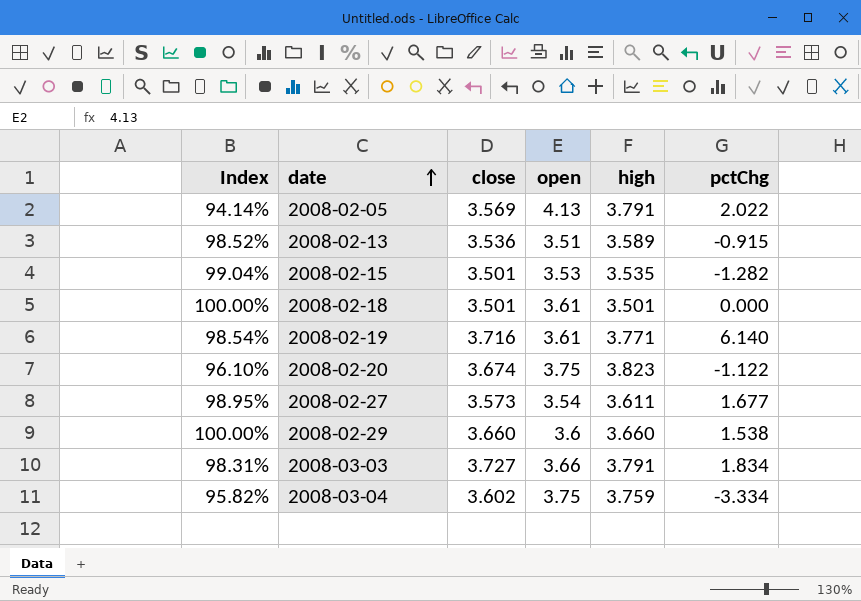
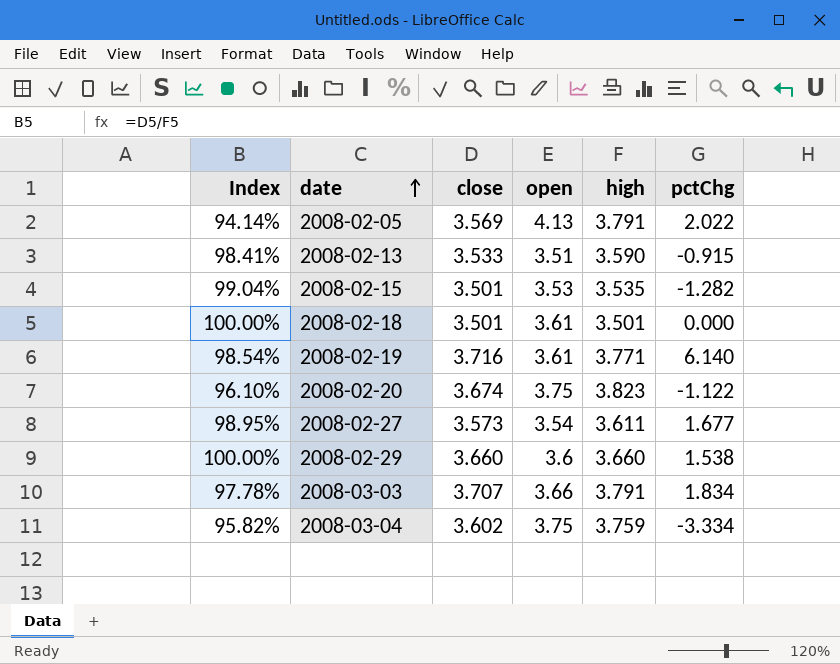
2008-02-13 | Index: 98.52% -> 98.41%
2008-02-13 | close: 3.536 -> 3.533
2008-02-13 | high: 3.589 -> 3.590
2008-03-03 | Index: 98.31% -> 97.78%
2008-03-03 | close: 3.727 -> 3.707

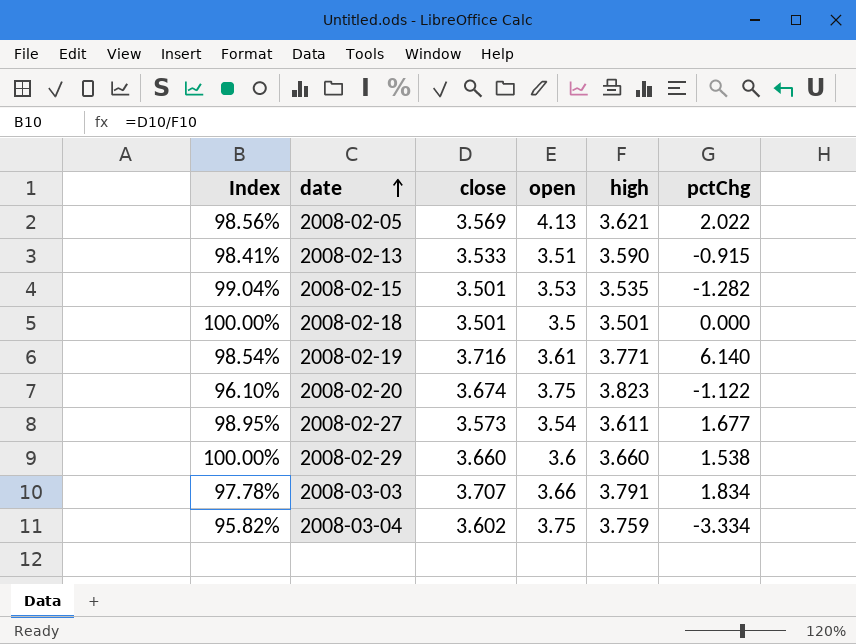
2008-02-05 | Index: 94.14% -> 98.56%
2008-02-05 | high: 3.791 -> 3.621
2008-02-18 | open: 3.61 -> 3.5

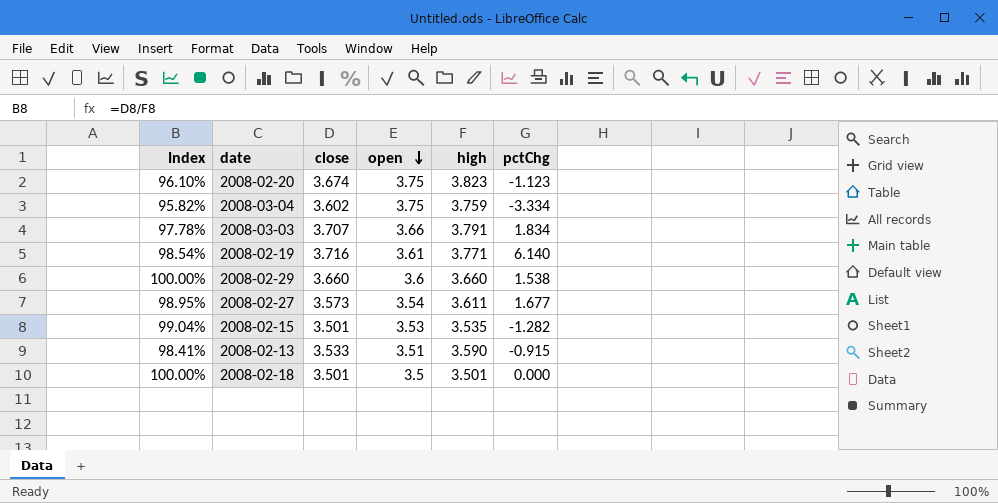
row order: date ascending -> open descending
row 2008-02-05: 98.56% | 3.569 | 4.13 | 3.621 | 2.022 -> none
2008-02-20 | pctChg: -1.122 -> -1.123

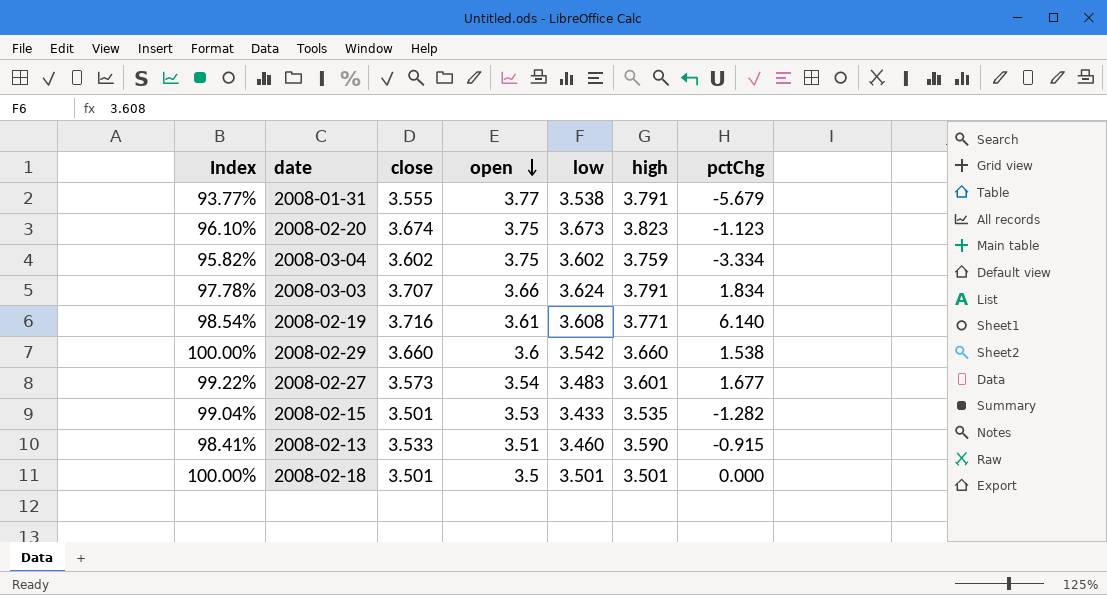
column low | position: none -> 5
row 2008-01-31: none -> 93.77% | 3.555 | 3.77 | 3.538 | 3.791 | -5.679
2008-02-27 | Index: 98.95% -> 99.22%
2008-02-27 | high: 3.611 -> 3.601

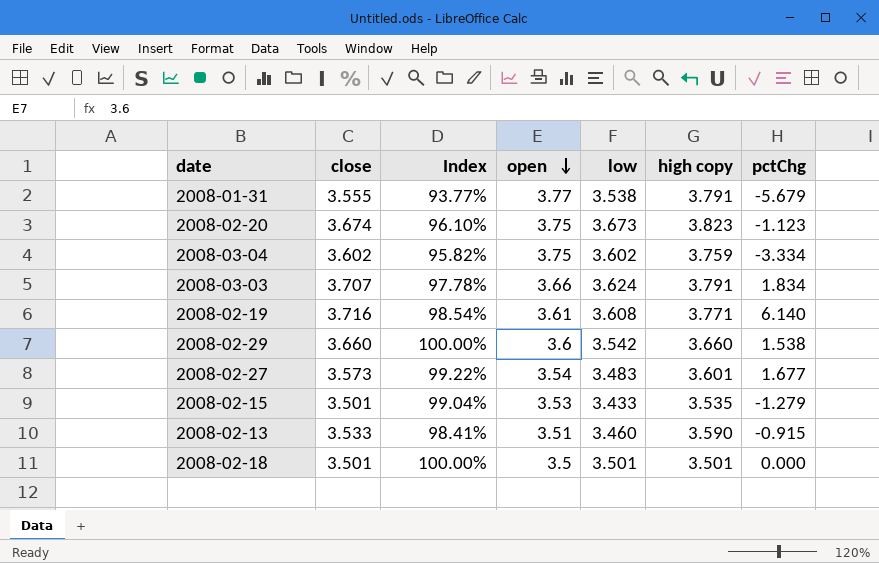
column Index | position: 1 -> 3
column name: high -> high copy
2008-02-15 | pctChg: -1.282 -> -1.279

